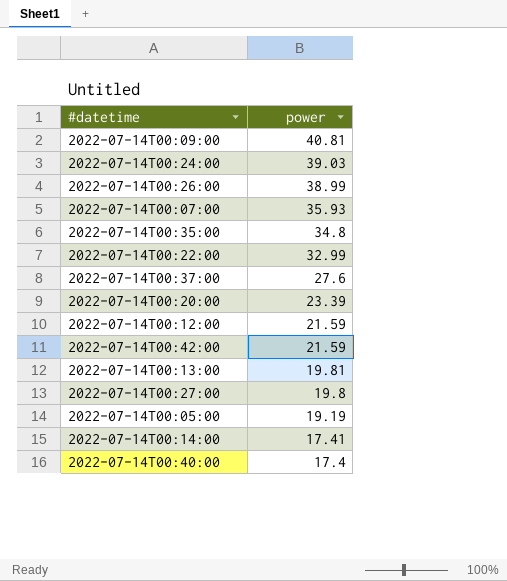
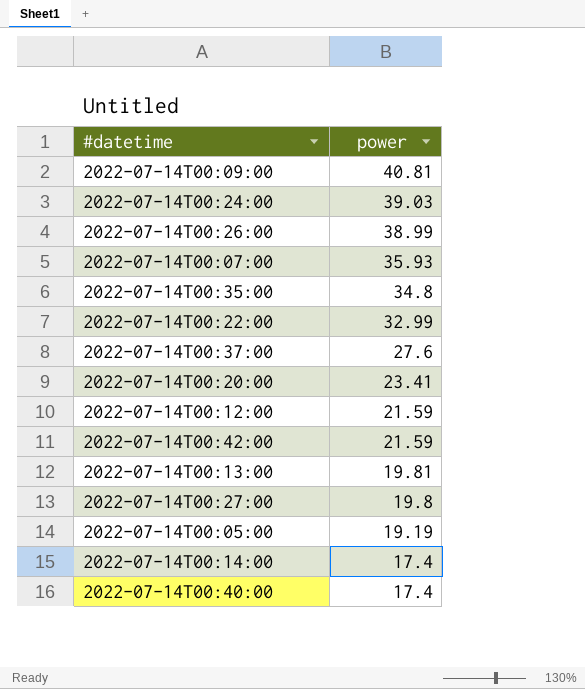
2022-07-14T00:20:00 | power: 23.39 -> 23.41
2022-07-14T00:14:00 | power: 17.41 -> 17.4

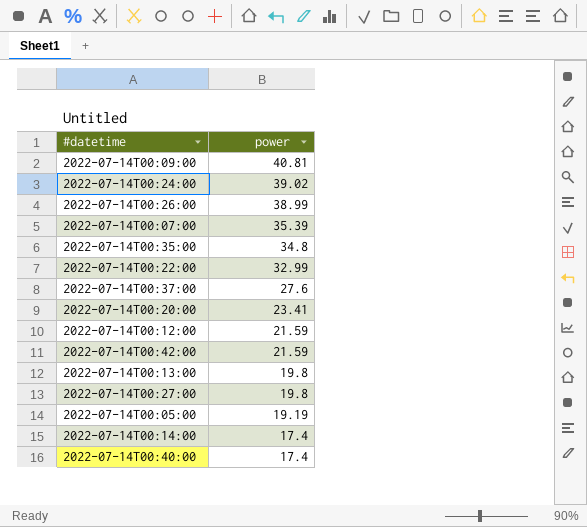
2022-07-14T00:24:00 | power: 39.03 -> 39.02
2022-07-14T00:07:00 | power: 35.93 -> 35.39
2022-07-14T00:13:00 | power: 19.81 -> 19.8

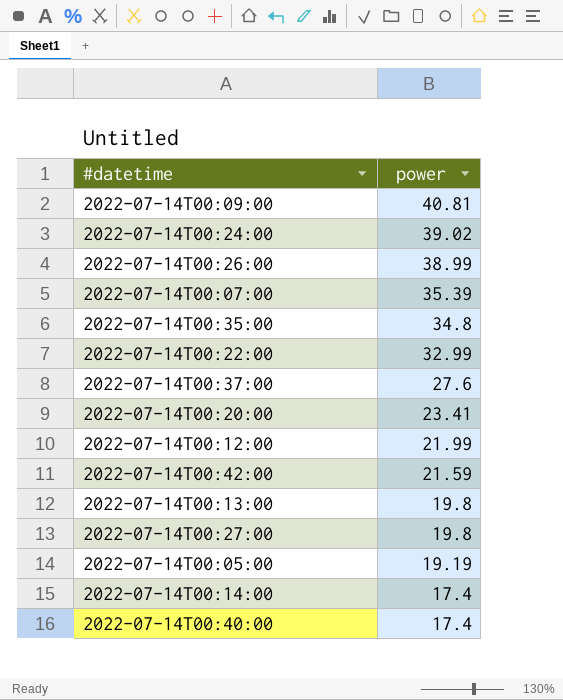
2022-07-14T00:12:00 | power: 21.59 -> 21.99

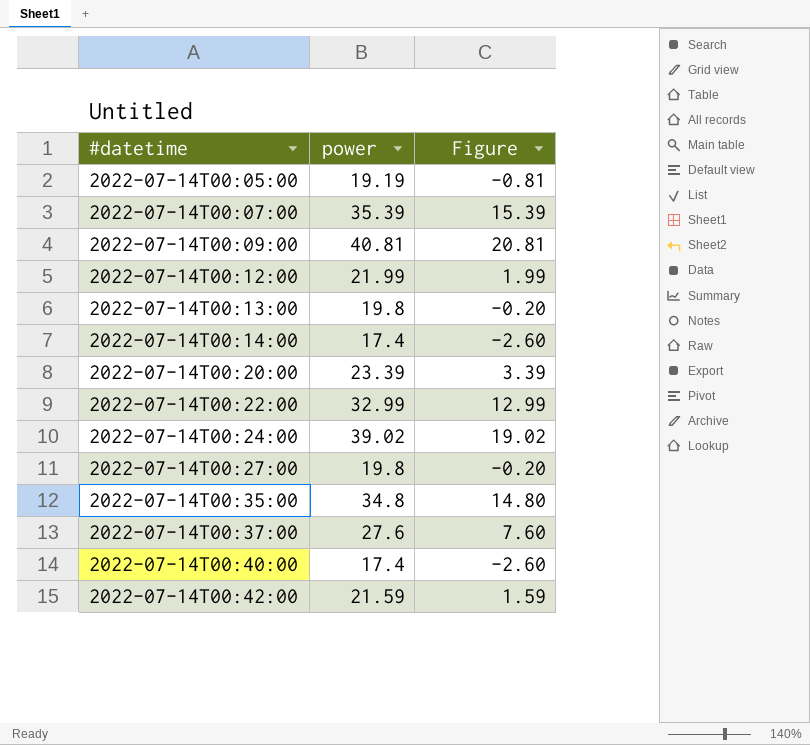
row order: power descending -> #datetime ascending
column Figure | formula: none -> [power] - 20
row 2022-07-14T00:26:00: 38.99 -> none
2022-07-14T00:20:00 | power: 23.41 -> 23.39

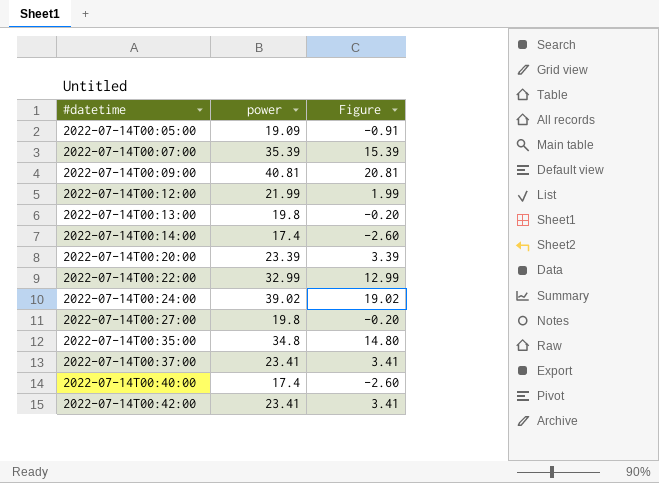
2022-07-14T00:05:00 | power: 19.19 -> 19.09
2022-07-14T00:05:00 | Figure: -0.81 -> -0.91
2022-07-14T00:37:00 | power: 27.6 -> 23.41
2022-07-14T00:37:00 | Figure: 7.60 -> 3.41
2022-07-14T00:42:00 | power: 21.59 -> 23.41
2022-07-14T00:42:00 | Figure: 1.59 -> 3.41

